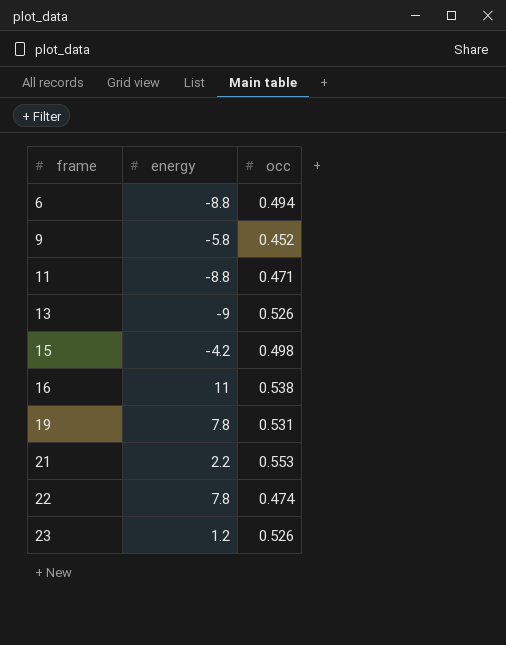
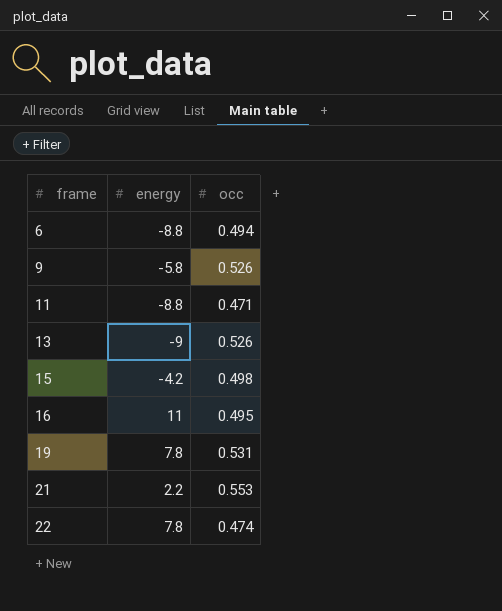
row 23: 1.2 | 0.526 -> none
9 | occ: 0.452 -> 0.526
16 | occ: 0.538 -> 0.495

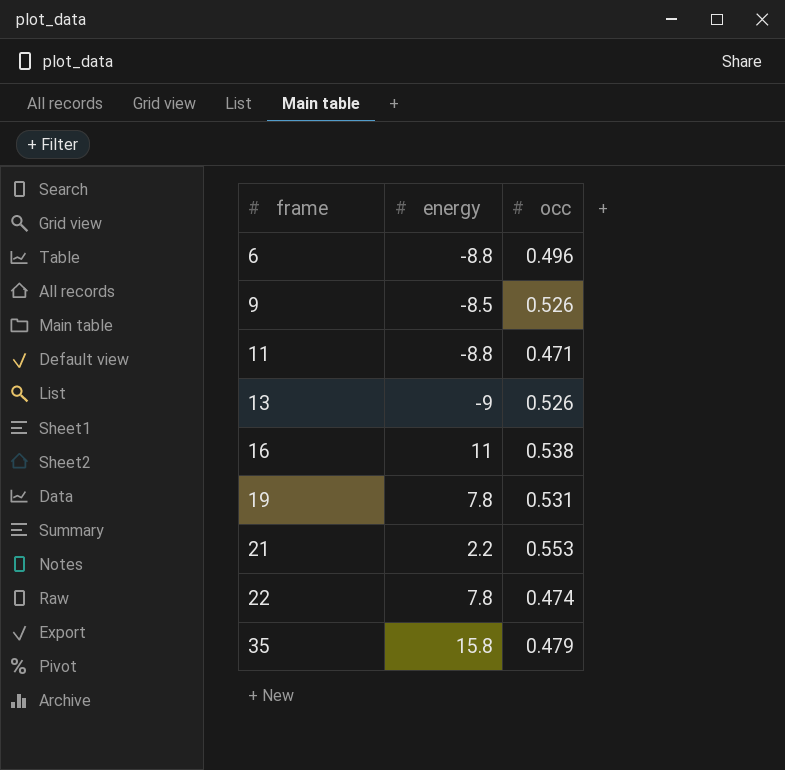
row 15: -4.2 | 0.498 -> none
6 | occ: 0.494 -> 0.496
9 | energy: -5.8 -> -8.5
16 | occ: 0.495 -> 0.538
row 35: none -> 15.8 | 0.479

